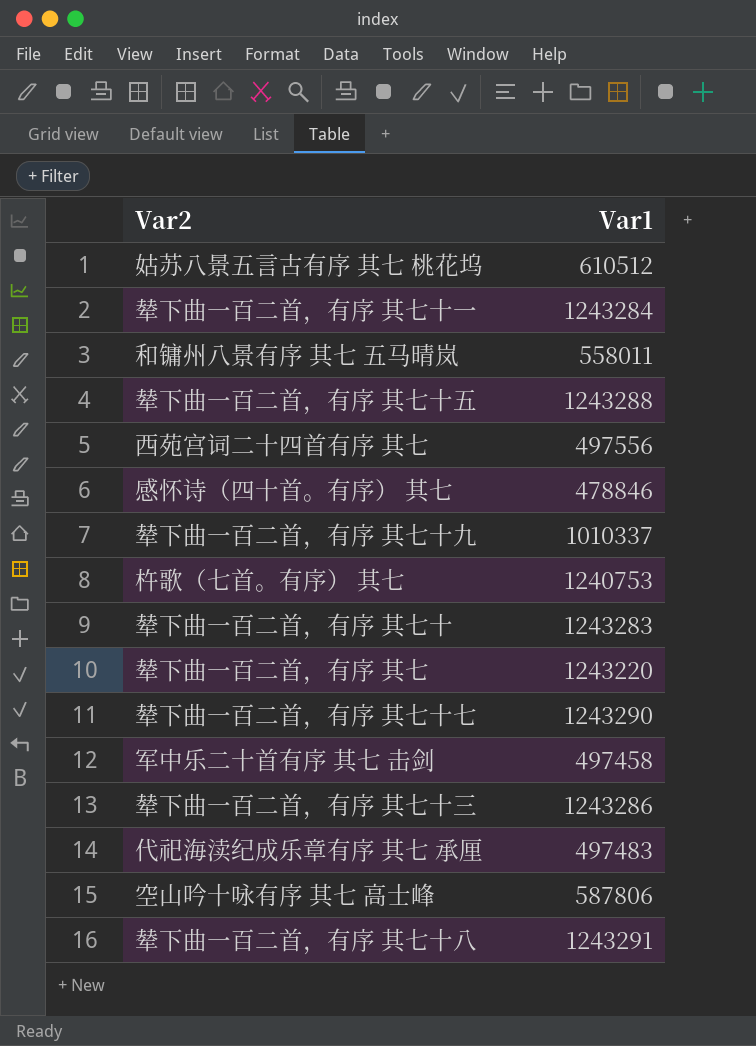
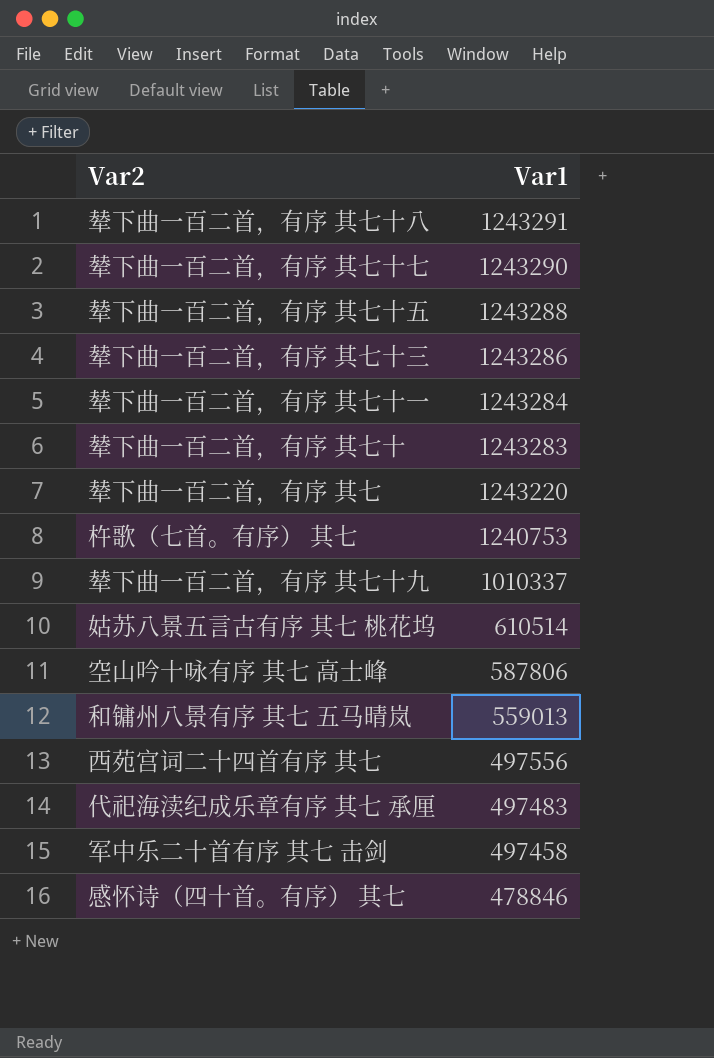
row order: none -> Var1 descending
姑苏八景五言古有序 其七 桃花坞 | Var1: 610512 -> 610514
和镛州八景有序 其七 五马晴岚 | Var1: 558011 -> 559013

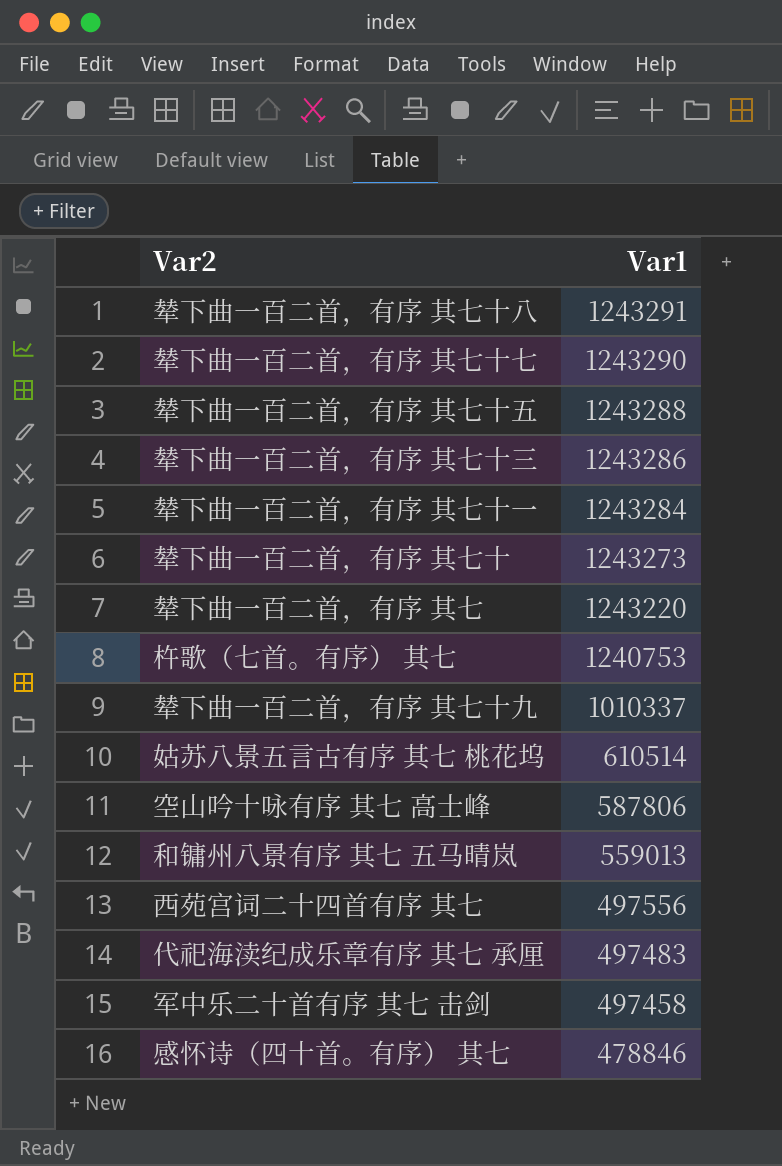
辇下曲一百二首，有序 其七十 | Var1: 1243283 -> 1243273

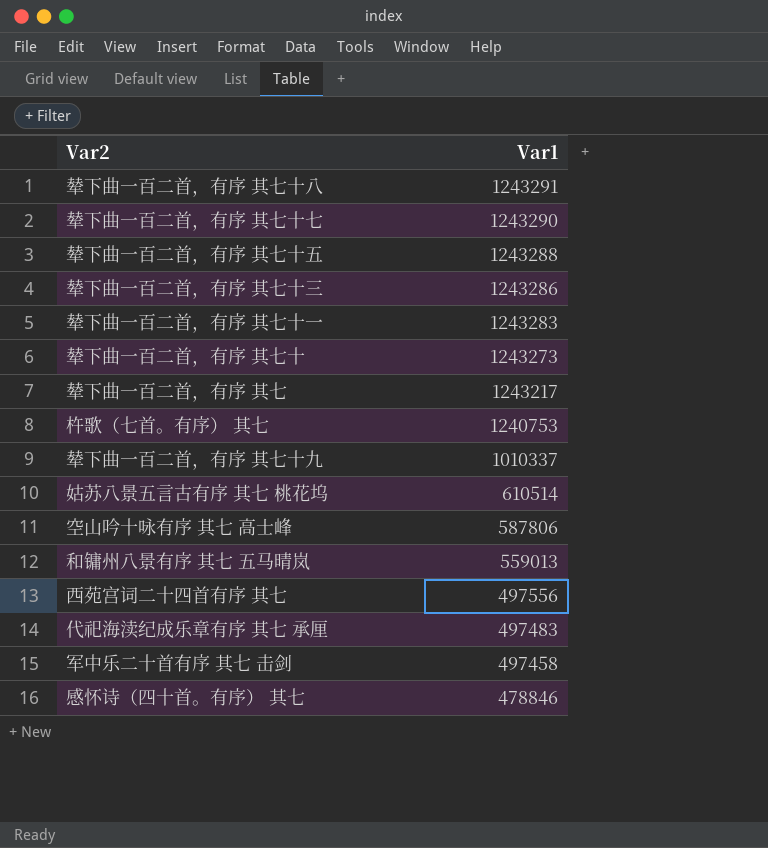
辇下曲一百二首，有序 其七十一 | Var1: 1243284 -> 1243283
辇下曲一百二首，有序 其七 | Var1: 1243220 -> 1243217

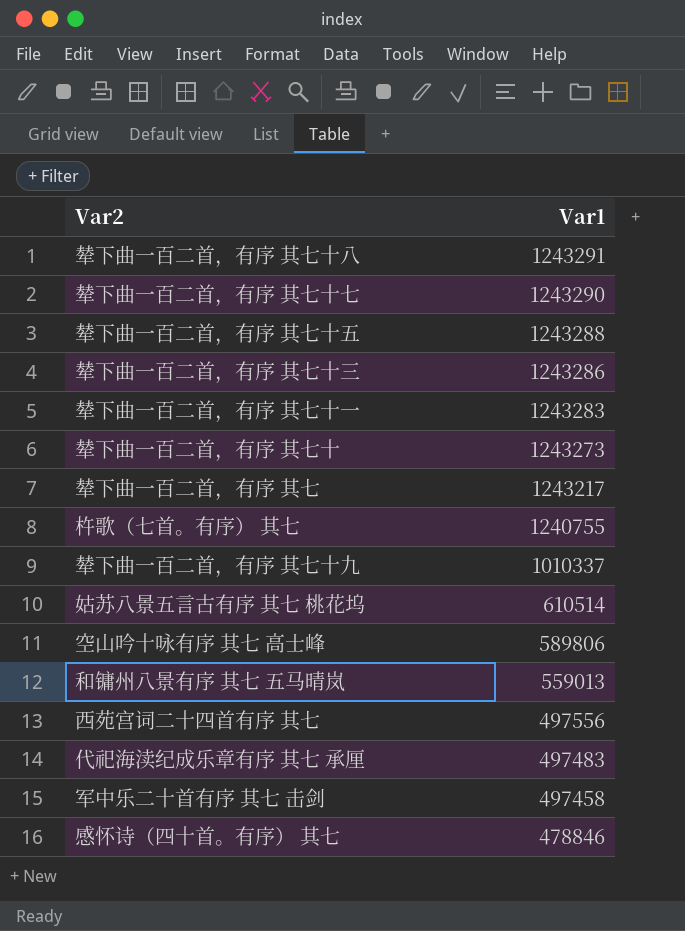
杵歌（七首。有序） 其七 | Var1: 1240753 -> 1240755
空山吟十咏有序 其七 高士峰 | Var1: 587806 -> 589806

